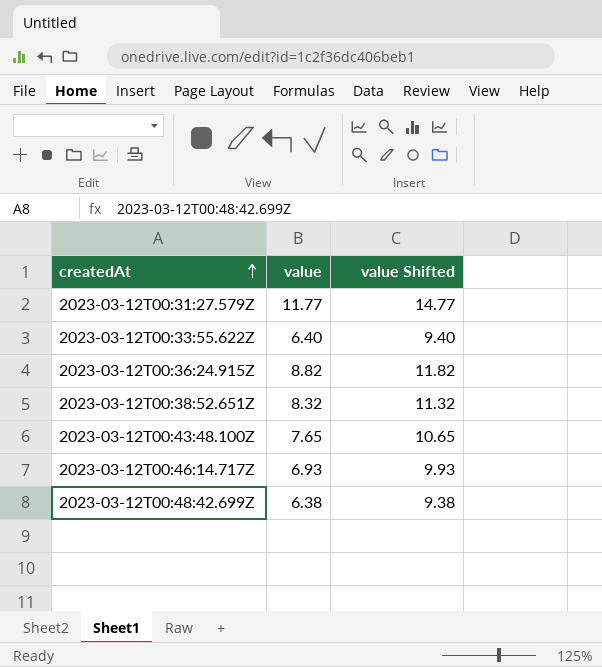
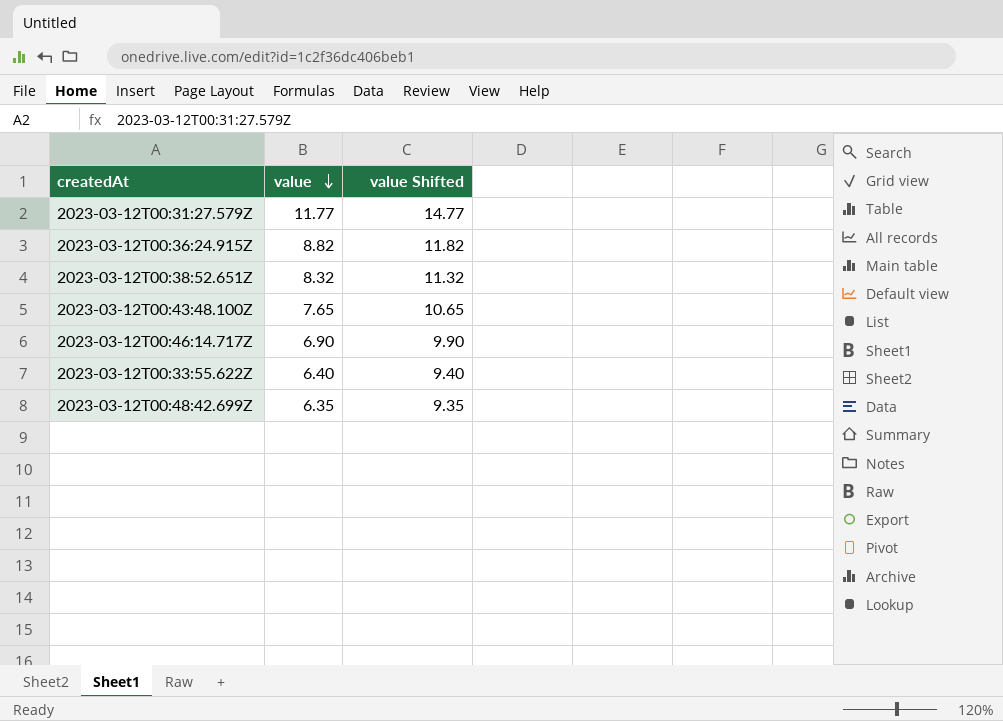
row order: createdAt ascending -> value descending
2023-03-12T00:46:14.717Z | value: 6.93 -> 6.90
2023-03-12T00:46:14.717Z | value Shifted: 9.93 -> 9.90
2023-03-12T00:48:42.699Z | value: 6.38 -> 6.35
2023-03-12T00:48:42.699Z | value Shifted: 9.38 -> 9.35

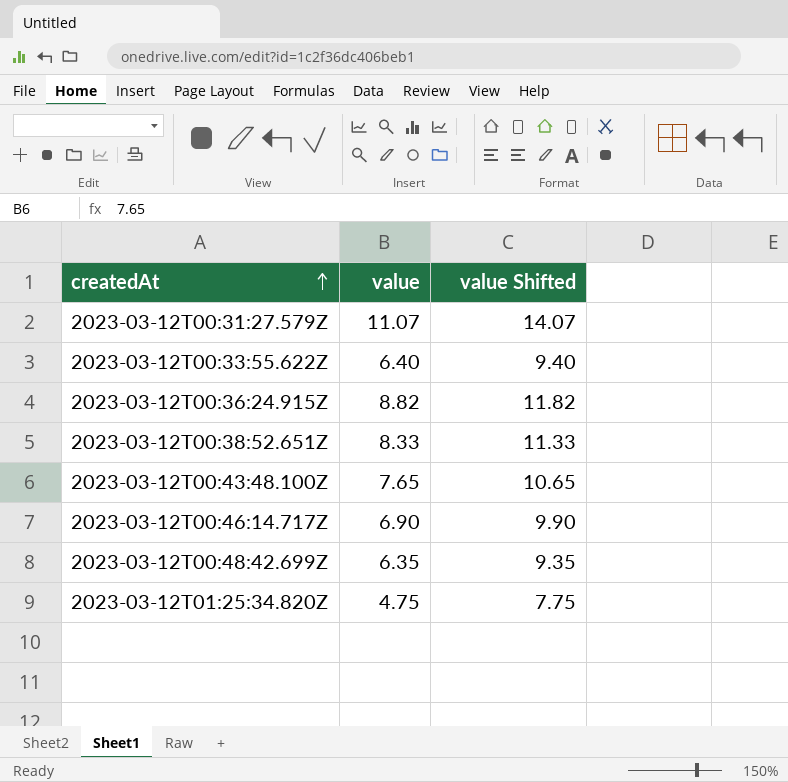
row order: value descending -> createdAt ascending
2023-03-12T00:31:27.579Z | value: 11.77 -> 11.07
2023-03-12T00:31:27.579Z | value Shifted: 14.77 -> 14.07
2023-03-12T00:38:52.651Z | value: 8.32 -> 8.33
2023-03-12T00:38:52.651Z | value Shifted: 11.32 -> 11.33
row 2023-03-12T01:25:34.820Z: none -> 4.75 | 7.75

